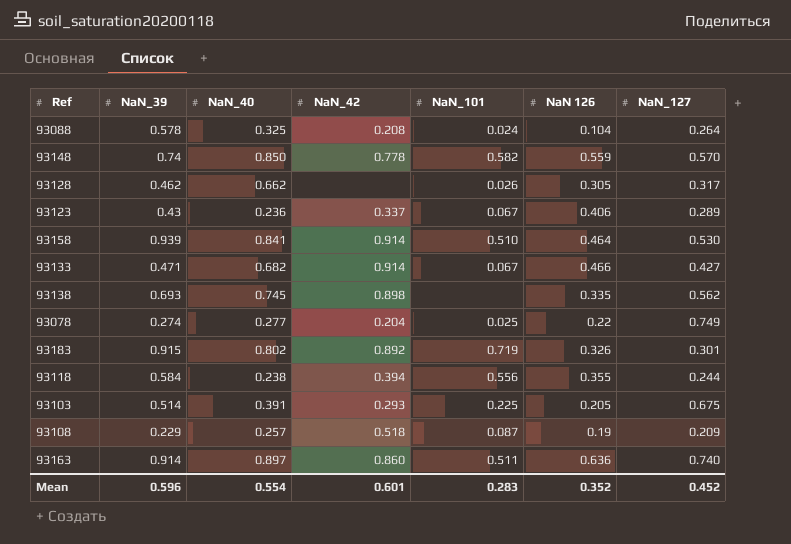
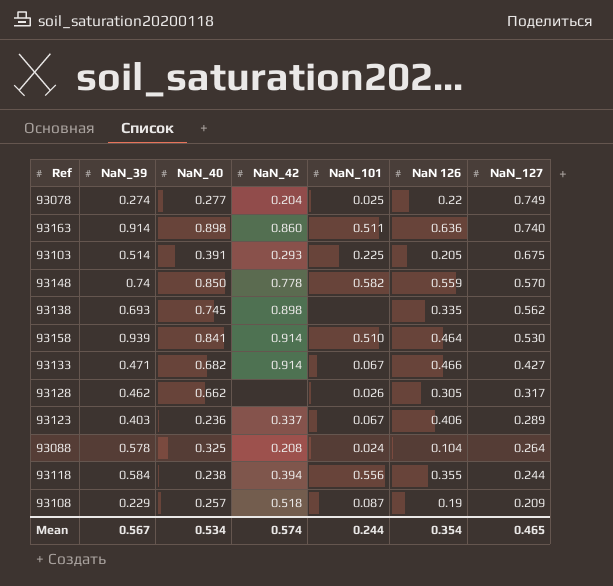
row order: none -> NaN_127 descending
row 93183: 0.915 | 0.802 | 0.892 | 0.719 | 0.326 | 0.301 -> none
93163 | NaN_40: 0.897 -> 0.898
93123 | NaN_39: 0.43 -> 0.403
Mean | NaN_39: 0.596 -> 0.567
Mean | NaN_40: 0.554 -> 0.534
Mean | NaN_42: 0.601 -> 0.574
Mean | NaN_101: 0.283 -> 0.244
Mean | NaN 126: 0.352 -> 0.354
Mean | NaN_127: 0.452 -> 0.465

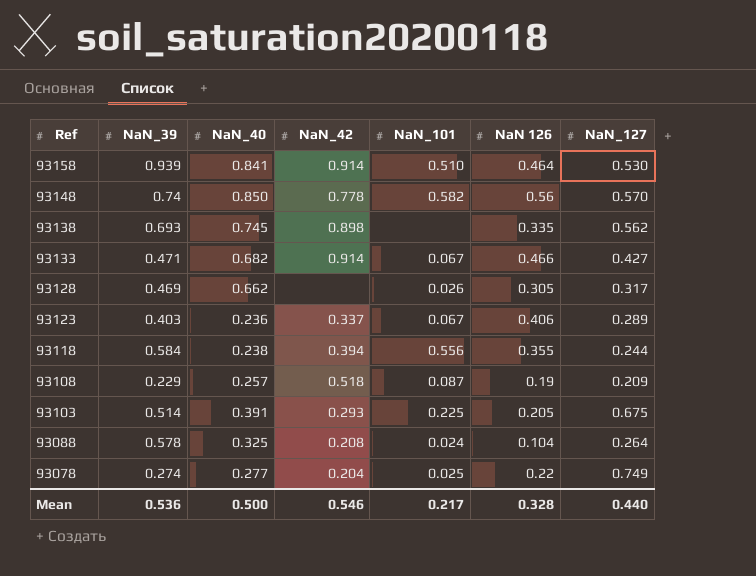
row order: NaN_127 descending -> Ref descending
row 93163: 0.914 | 0.898 | 0.860 | 0.511 | 0.636 | 0.740 -> none
93148 | NaN 126: 0.559 -> 0.56
93128 | NaN_39: 0.462 -> 0.469
Mean | NaN_39: 0.567 -> 0.536
Mean | NaN_40: 0.534 -> 0.500
Mean | NaN_42: 0.574 -> 0.546
Mean | NaN_101: 0.244 -> 0.217
Mean | NaN 126: 0.354 -> 0.328
Mean | NaN_127: 0.465 -> 0.440

